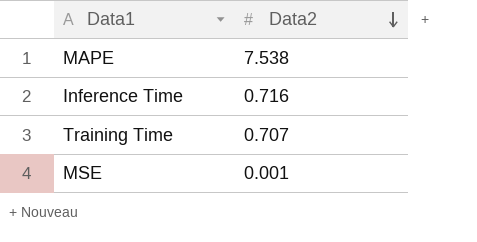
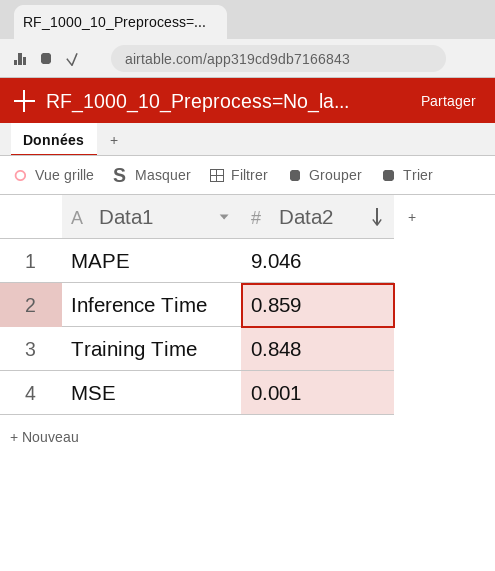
MAPE | Data2: 7.538 -> 9.046
Inference Time | Data2: 0.716 -> 0.859
Training Time | Data2: 0.707 -> 0.848

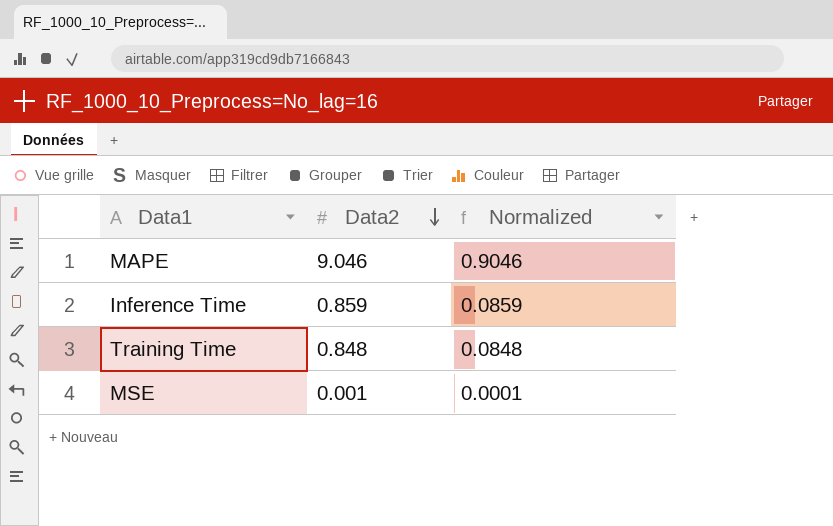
column Normalized | formula: none -> [Data2] * 0.1

